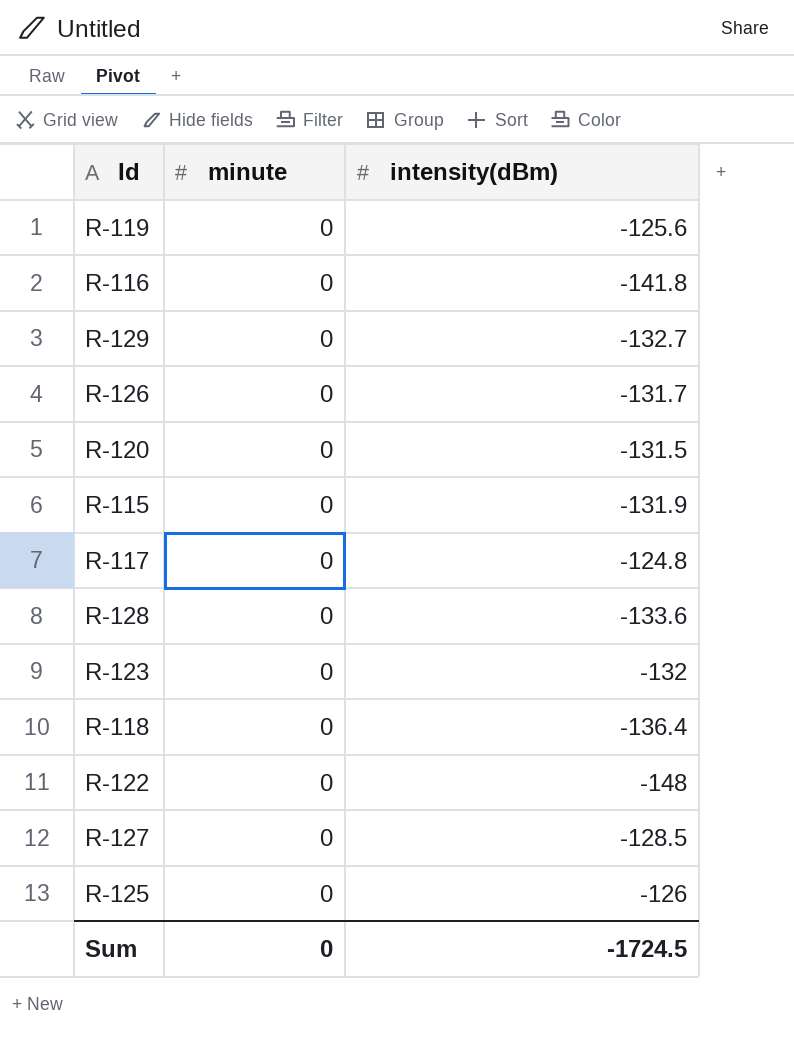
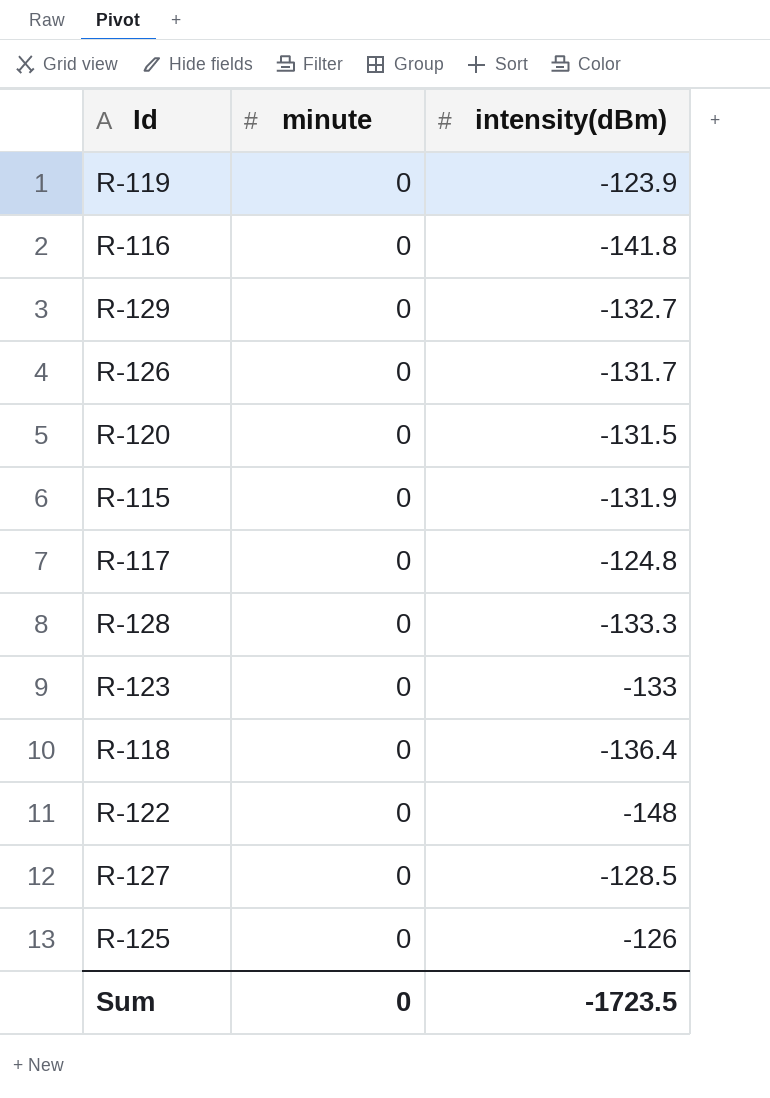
R-119 | intensity(dBm): -125.6 -> -123.9
R-128 | intensity(dBm): -133.6 -> -133.3
R-123 | intensity(dBm): -132 -> -133
Sum | intensity(dBm): -1724.5 -> -1723.5

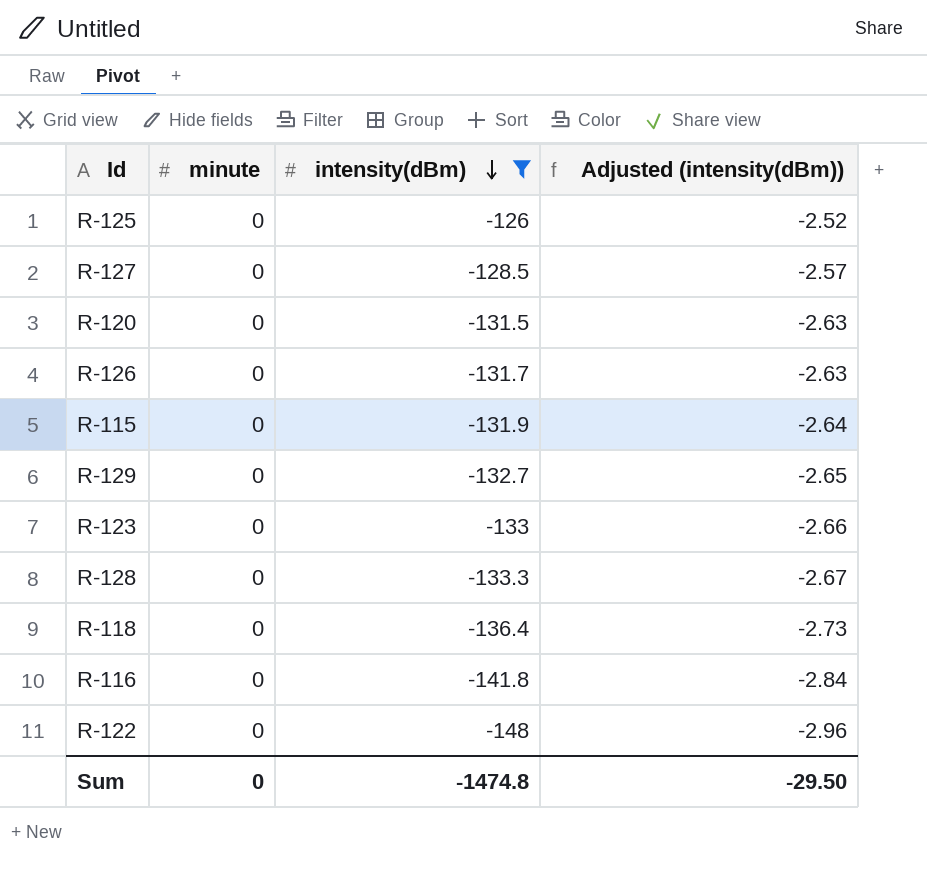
filter: none -> intensity(dBm) <= -126
row order: none -> intensity(dBm) descending
column Adjusted (intensity(dBm)) | formula: none -> [intensity(dBm)] * 0.02
Sum | intensity(dBm): -1723.5 -> -1474.8

